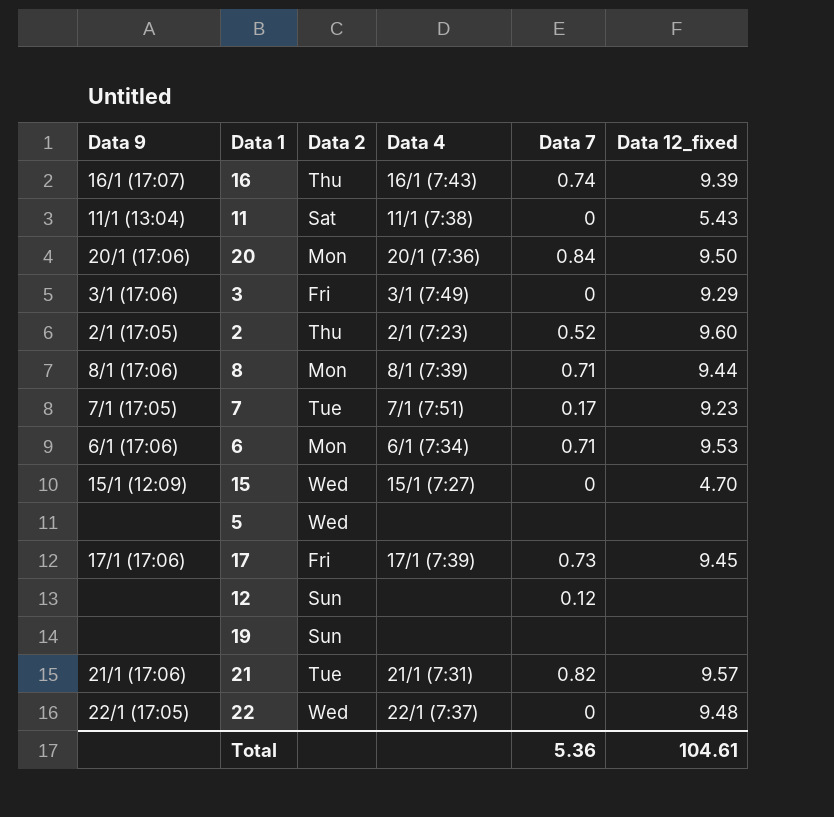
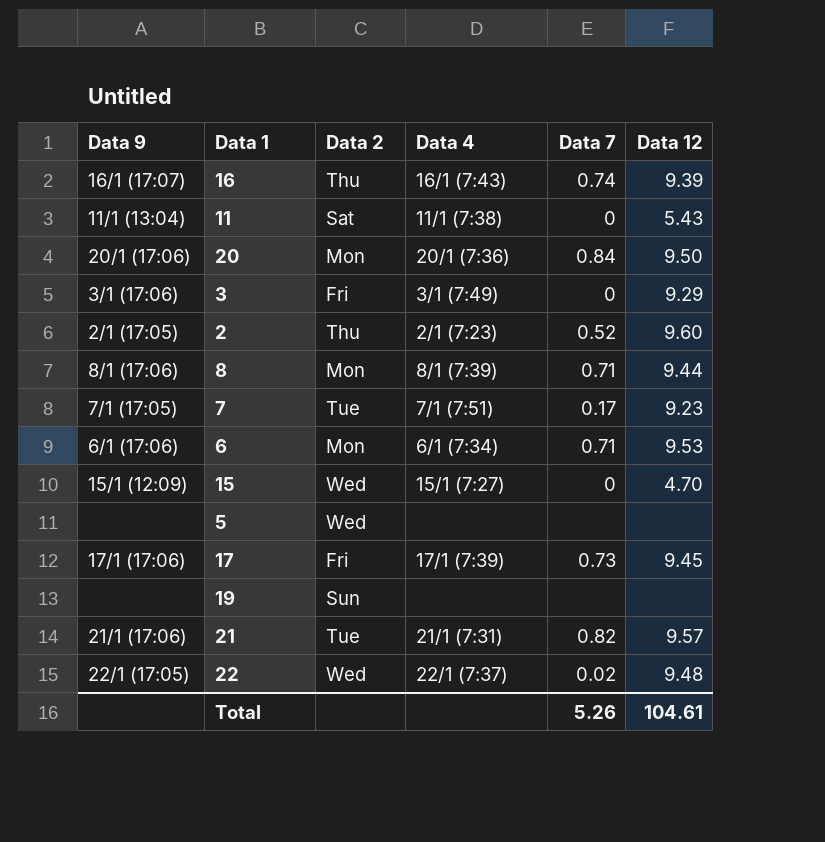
column name: Data 12_fixed -> Data 12
row 12: none | Sun | none | 0.12 | none -> none
22 | Data 7: 0 -> 0.02
Total | Data 7: 5.36 -> 5.26

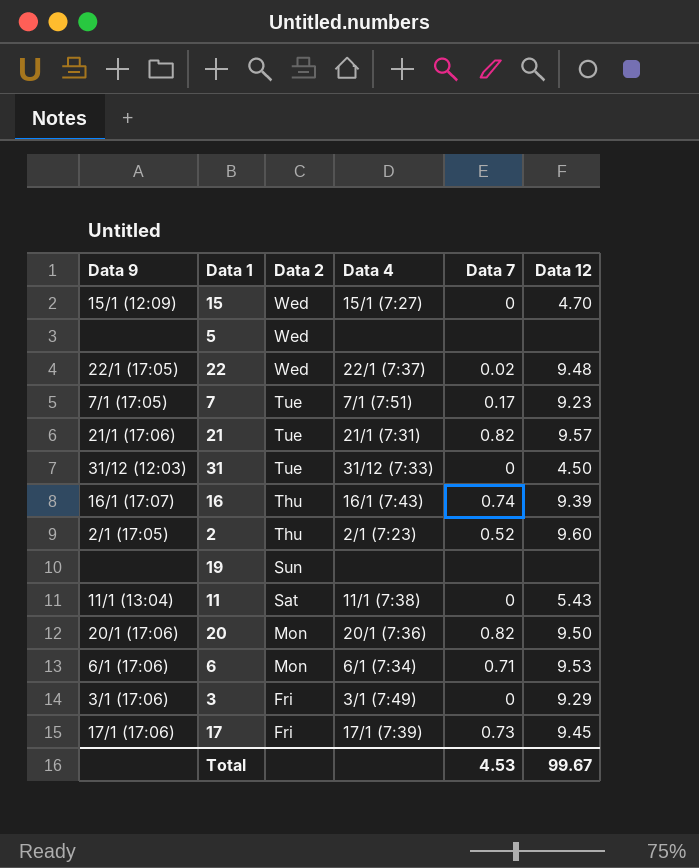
row order: none -> Data 2 descending
row 8: 8/1 (17:06) | Mon | 8/1 (7:39) | 0.71 | 9.44 -> none
row 31: none -> 31/12 (12:03) | Tue | 31/12 (7:33) | 0 | 4.50
20 | Data 7: 0.84 -> 0.82
Total | Data 7: 5.26 -> 4.53
Total | Data 12: 104.61 -> 99.67

